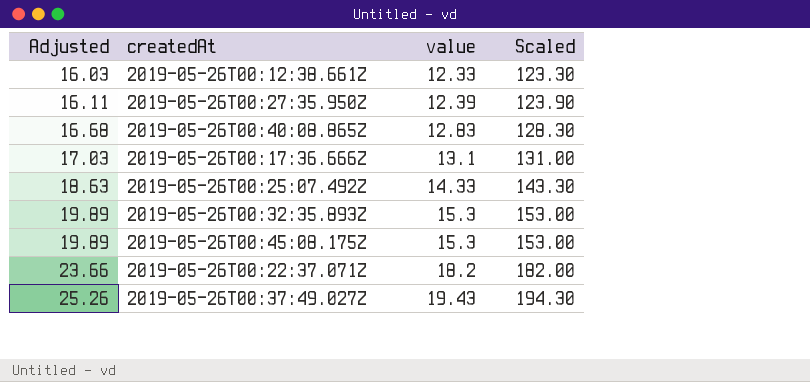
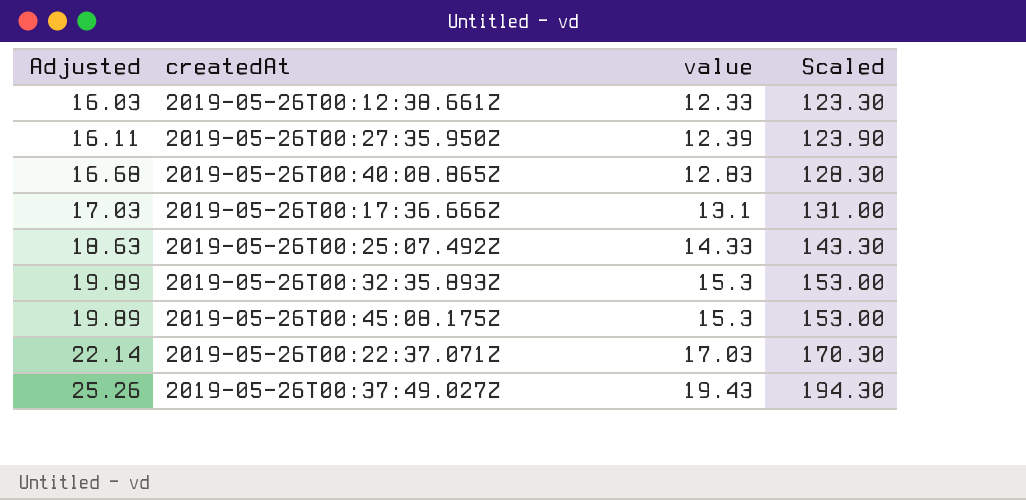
2019-05-26T00:22:37.071Z | Adjusted: 23.66 -> 22.14
2019-05-26T00:22:37.071Z | value: 18.2 -> 17.03
2019-05-26T00:22:37.071Z | Scaled: 182.00 -> 170.30

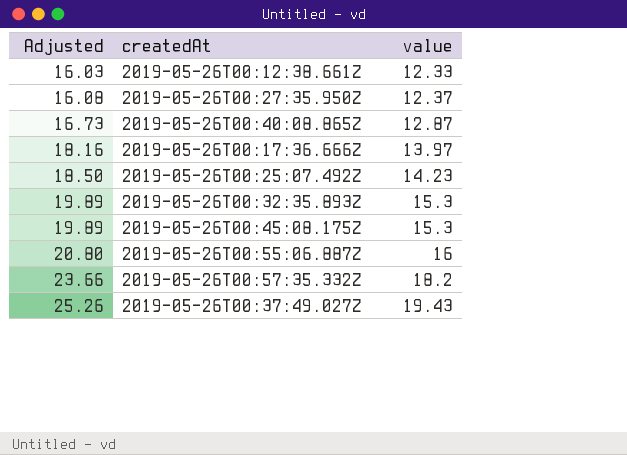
column Scaled | formula: [value] * 10 -> none
row 2019-05-26T00:22:37.071Z: 22.14 | 17.03 | 170.30 -> none
2019-05-26T00:27:35.950Z | Adjusted: 16.11 -> 16.08
2019-05-26T00:27:35.950Z | value: 12.39 -> 12.37
2019-05-26T00:40:08.865Z | Adjusted: 16.68 -> 16.73
2019-05-26T00:40:08.865Z | value: 12.83 -> 12.87
2019-05-26T00:17:36.666Z | Adjusted: 17.03 -> 18.16
2019-05-26T00:17:36.666Z | value: 13.1 -> 13.97
2019-05-26T00:25:07.492Z | Adjusted: 18.63 -> 18.50
2019-05-26T00:25:07.492Z | value: 14.33 -> 14.23
row 2019-05-26T00:55:06.887Z: none -> 20.80 | 16
row 2019-05-26T00:57:35.332Z: none -> 23.66 | 18.2

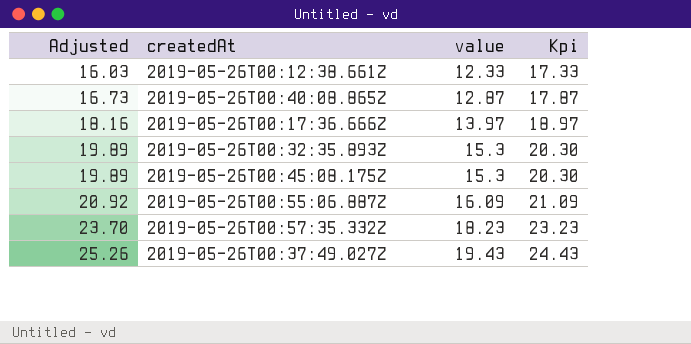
column Kpi | formula: none -> [value] + 5
row 2019-05-26T00:27:35.950Z: 16.08 | 12.37 -> none
row 2019-05-26T00:25:07.492Z: 18.50 | 14.23 -> none
2019-05-26T00:55:06.887Z | Adjusted: 20.80 -> 20.92
2019-05-26T00:55:06.887Z | value: 16 -> 16.09
2019-05-26T00:57:35.332Z | Adjusted: 23.66 -> 23.70
2019-05-26T00:57:35.332Z | value: 18.2 -> 18.23

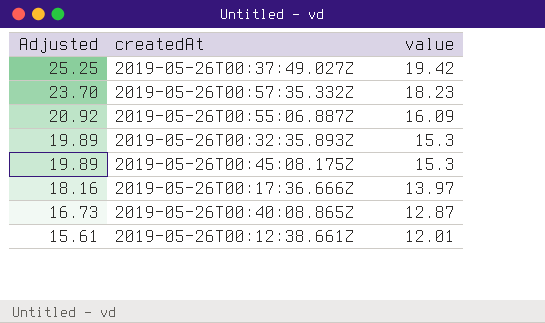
row order: Adjusted ascending -> Adjusted descending
column Kpi | formula: [value] + 5 -> none
2019-05-26T00:37:49.027Z | Adjusted: 25.26 -> 25.25
2019-05-26T00:37:49.027Z | value: 19.43 -> 19.42
2019-05-26T00:12:38.661Z | Adjusted: 16.03 -> 15.61
2019-05-26T00:12:38.661Z | value: 12.33 -> 12.01

